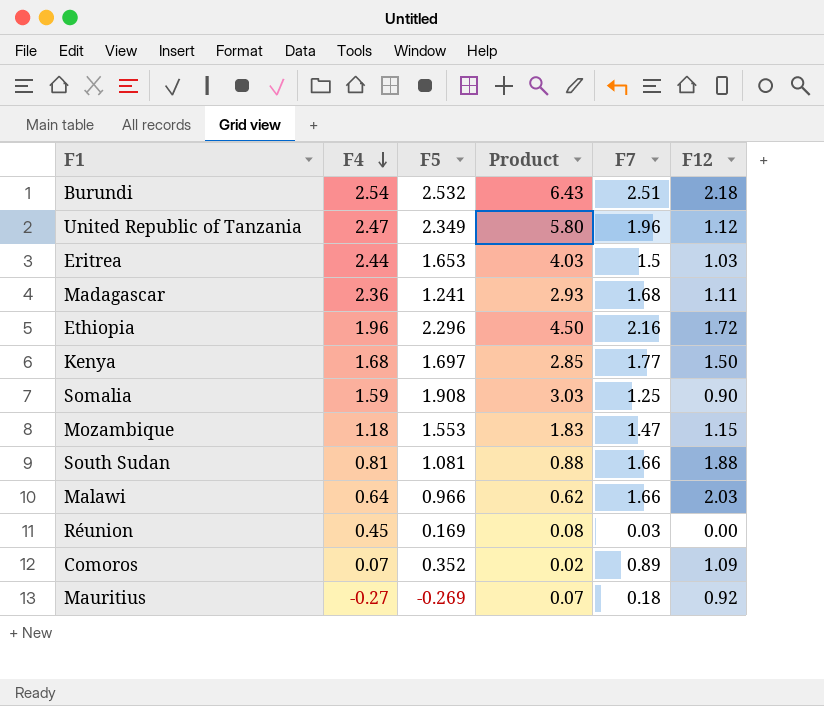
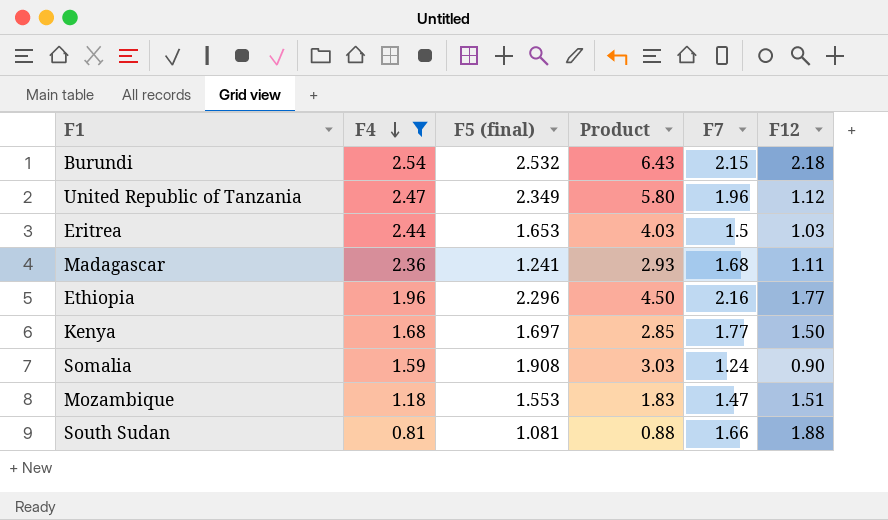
filter: none -> F4 >= 0.81
column name: F5 -> F5 (final)
Burundi | F7: 2.51 -> 2.15
Ethiopia | F12: 1.72 -> 1.77
Somalia | F7: 1.25 -> 1.24
Mozambique | F12: 1.15 -> 1.51

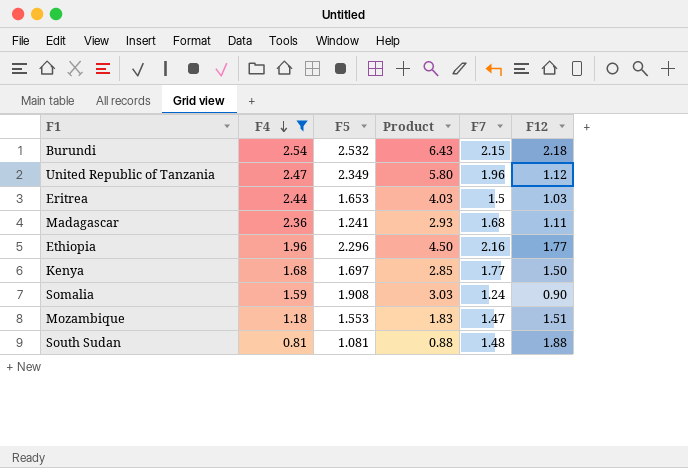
column name: F5 (final) -> F5
South Sudan | F7: 1.66 -> 1.48

